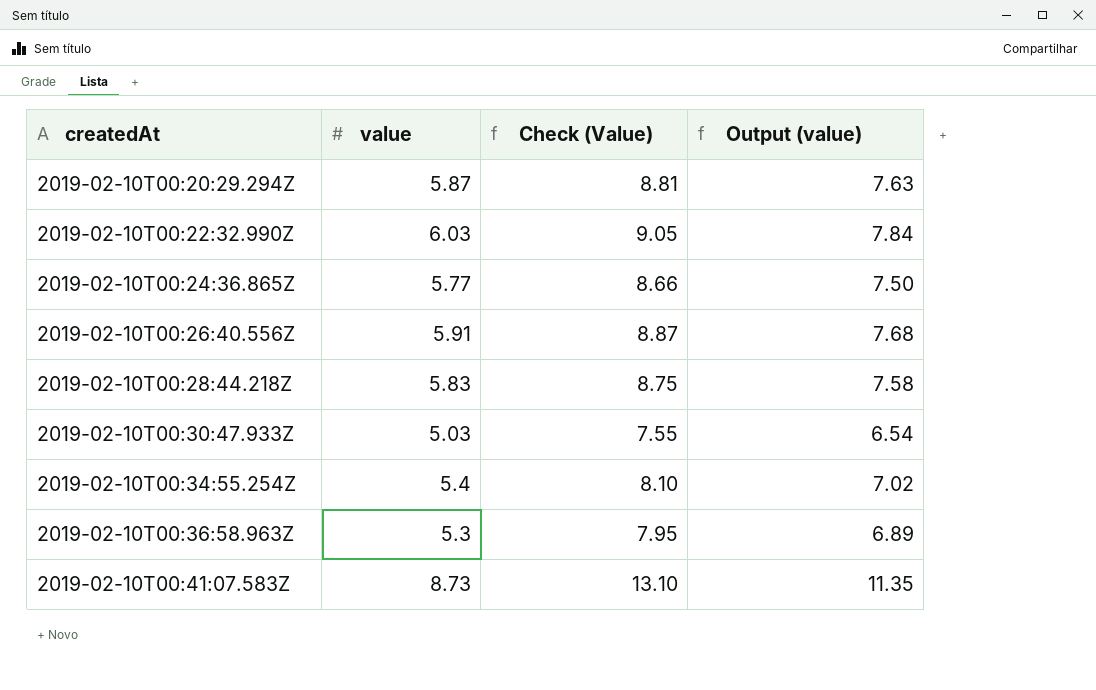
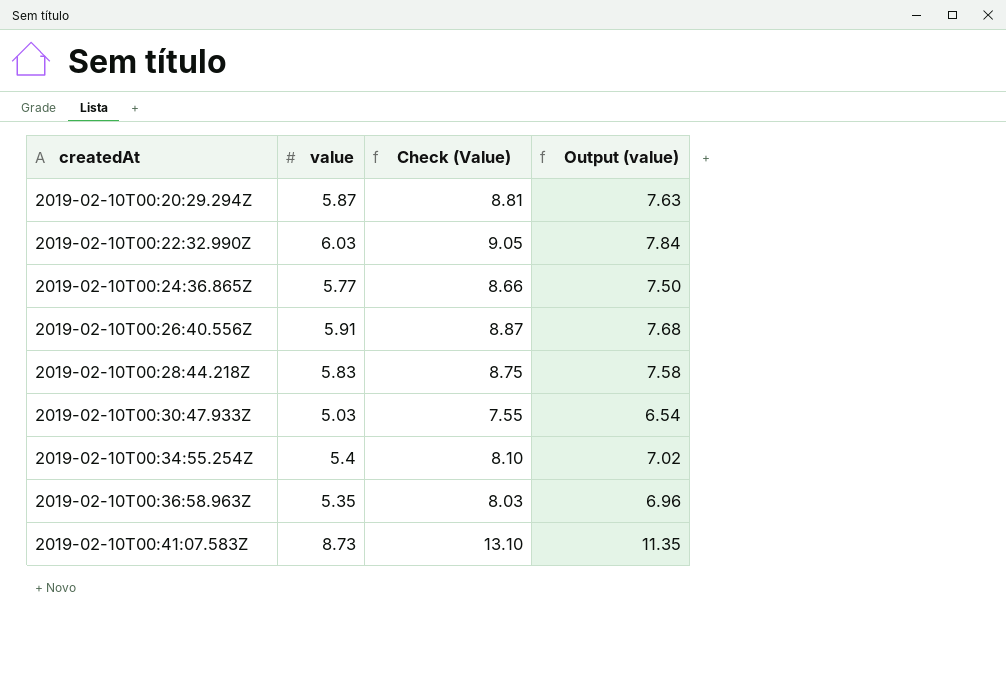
2019-02-10T00:36:58.963Z | value: 5.3 -> 5.35
2019-02-10T00:36:58.963Z | Check (Value): 7.95 -> 8.03
2019-02-10T00:36:58.963Z | Output (value): 6.89 -> 6.96

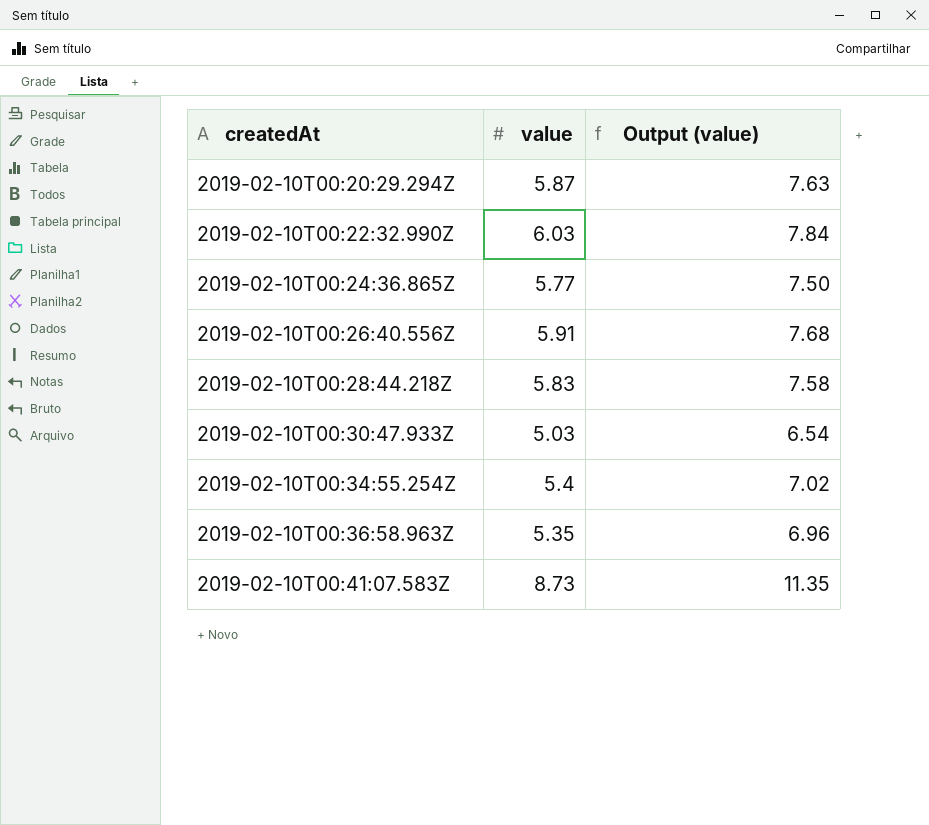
column Check (Value) | formula: [value] * 1.5 -> none

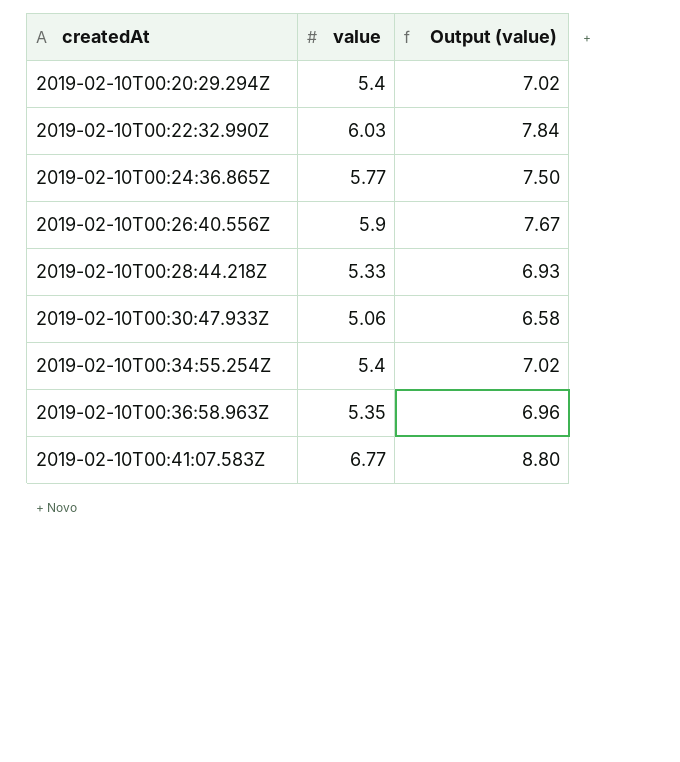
2019-02-10T00:20:29.294Z | value: 5.87 -> 5.4
2019-02-10T00:20:29.294Z | Output (value): 7.63 -> 7.02
2019-02-10T00:26:40.556Z | value: 5.91 -> 5.9
2019-02-10T00:26:40.556Z | Output (value): 7.68 -> 7.67
2019-02-10T00:28:44.218Z | value: 5.83 -> 5.33
2019-02-10T00:28:44.218Z | Output (value): 7.58 -> 6.93
2019-02-10T00:30:47.933Z | value: 5.03 -> 5.06
2019-02-10T00:30:47.933Z | Output (value): 6.54 -> 6.58
2019-02-10T00:41:07.583Z | value: 8.73 -> 6.77
2019-02-10T00:41:07.583Z | Output (value): 11.35 -> 8.80

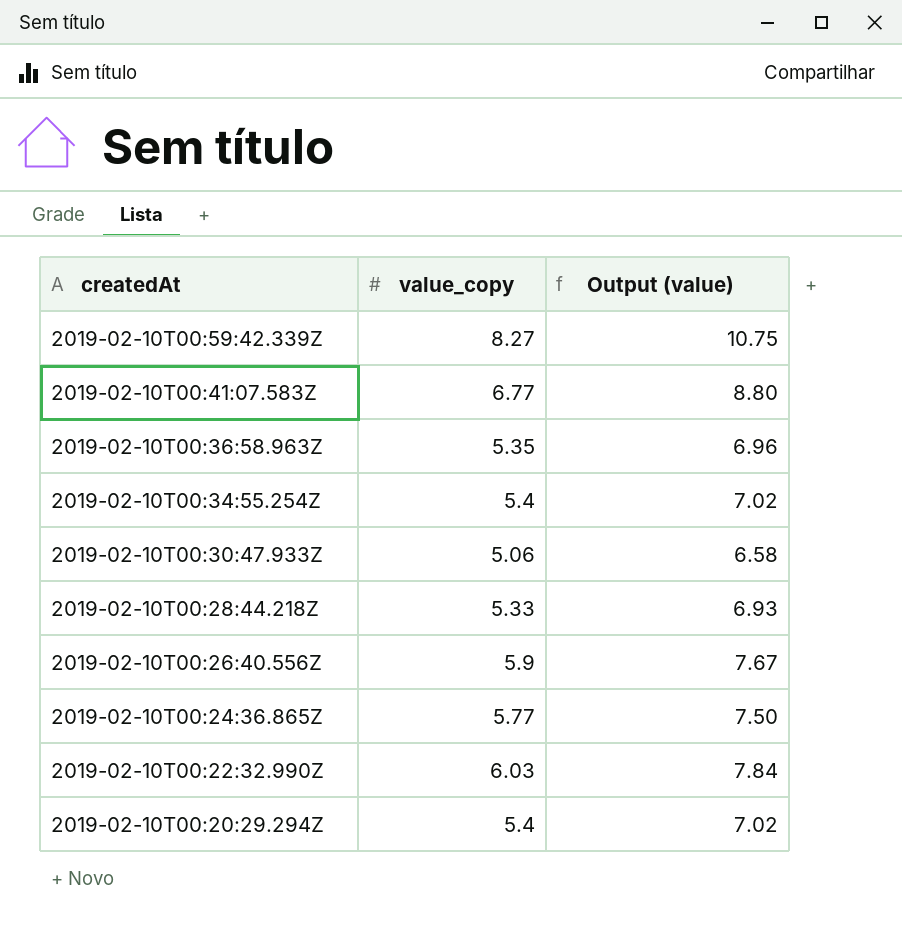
row order: createdAt ascending -> createdAt descending
column name: value -> value_copy
row 2019-02-10T00:59:42.339Z: none -> 8.27 | 10.75

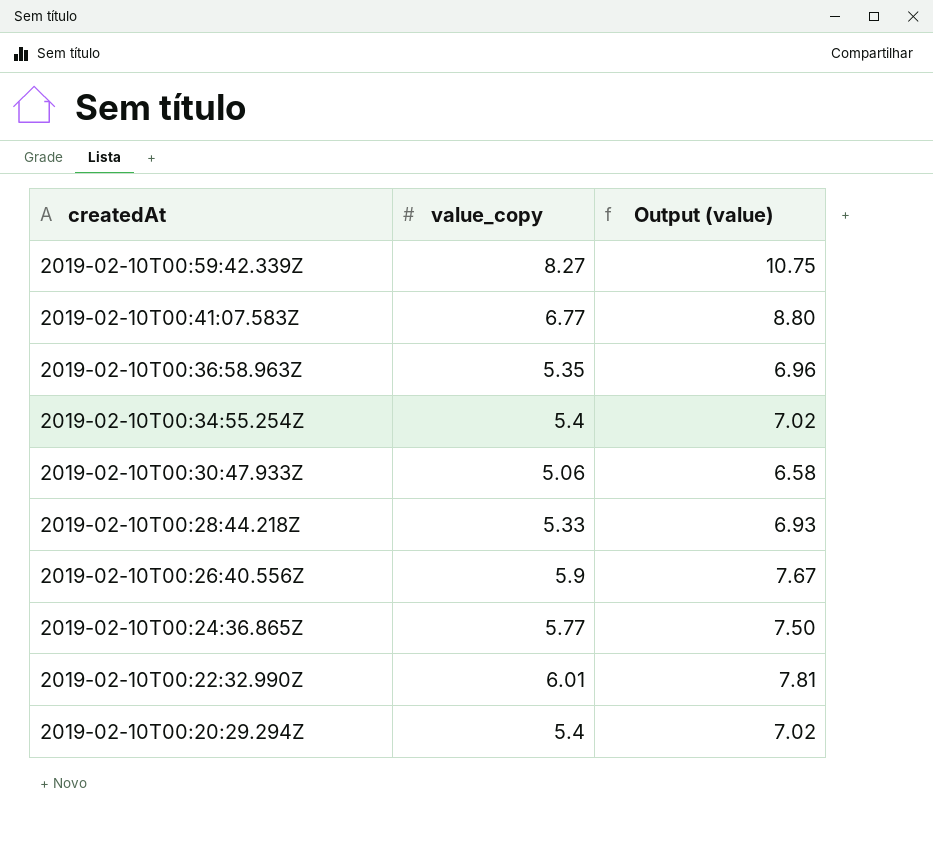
2019-02-10T00:22:32.990Z | value_copy: 6.03 -> 6.01
2019-02-10T00:22:32.990Z | Output (value): 7.84 -> 7.81

